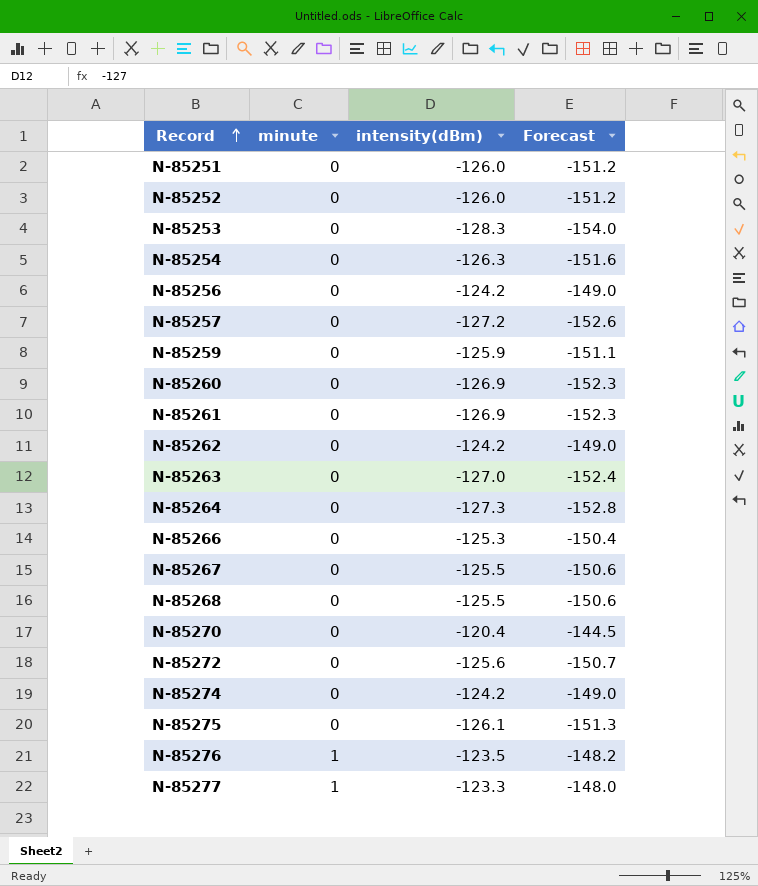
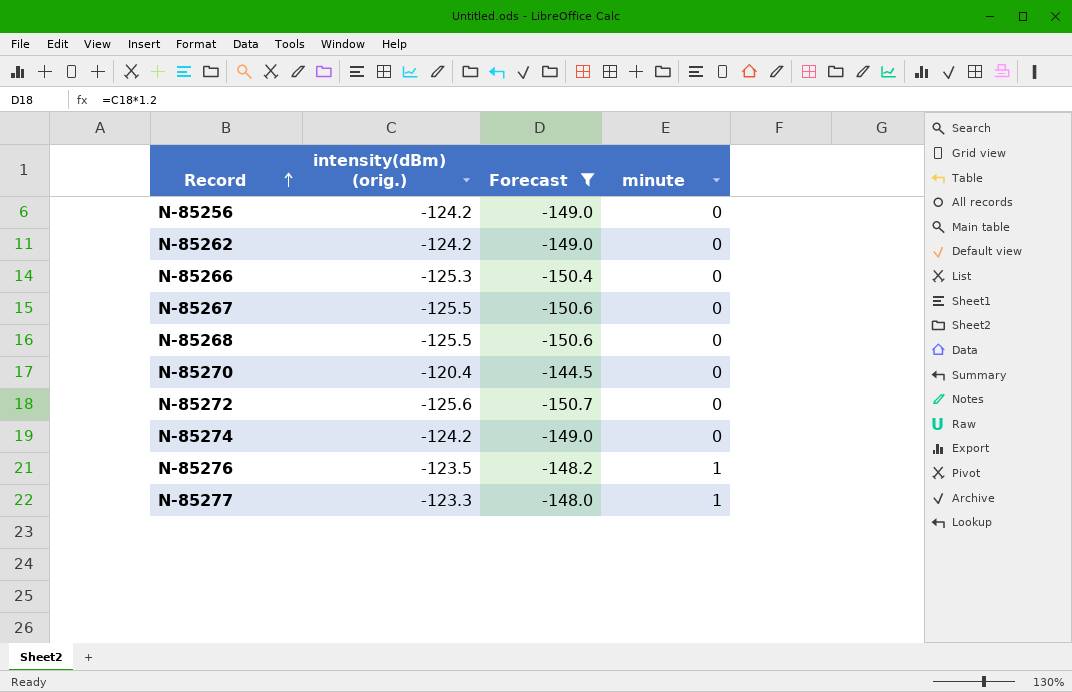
filter: none -> Forecast >= -150.7
column name: intensity(dBm) -> intensity(dBm) (orig.)
column minute | position: 2 -> 4

